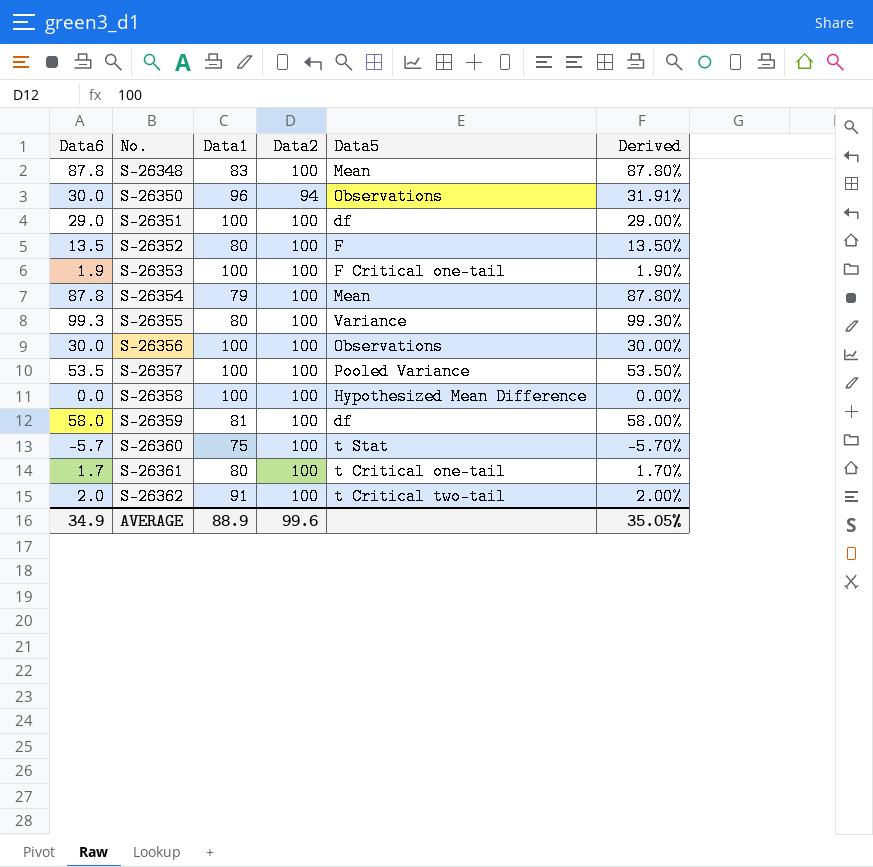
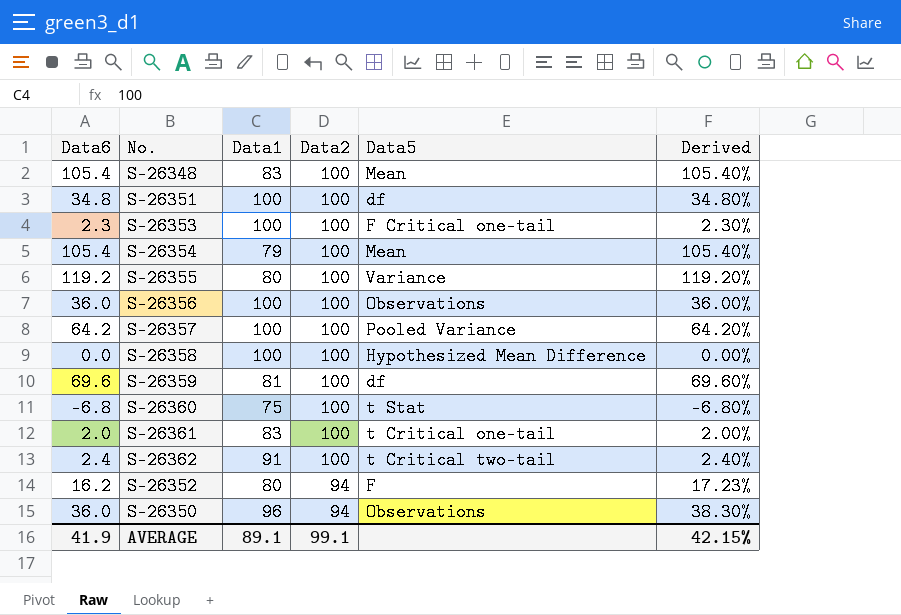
row order: No. ascending -> Data2 descending
S-26348 | Data6: 87.8 -> 105.4
S-26348 | Derived: 87.80% -> 105.40%
S-26351 | Data6: 29.0 -> 34.8
S-26351 | Derived: 29.00% -> 34.80%
S-26353 | Data6: 1.9 -> 2.3
S-26353 | Derived: 1.90% -> 2.30%
S-26354 | Data6: 87.8 -> 105.4
S-26354 | Derived: 87.80% -> 105.40%
S-26355 | Data6: 99.3 -> 119.2
S-26355 | Derived: 99.30% -> 119.20%
S-26356 | Data6: 30.0 -> 36.0
S-26356 | Derived: 30.00% -> 36.00%
S-26357 | Data6: 53.5 -> 64.2
S-26357 | Derived: 53.50% -> 64.20%
S-26359 | Data6: 58.0 -> 69.6
S-26359 | Derived: 58.00% -> 69.60%
S-26360 | Data6: -5.7 -> -6.8
S-26360 | Derived: -5.70% -> -6.80%
S-26361 | Data6: 1.7 -> 2.0
S-26361 | Data1: 80 -> 83
S-26361 | Derived: 1.70% -> 2.00%
S-26362 | Data6: 2.0 -> 2.4
S-26362 | Derived: 2.00% -> 2.40%
S-26352 | Data6: 13.5 -> 16.2
S-26352 | Data2: 100 -> 94
S-26352 | Derived: 13.50% -> 17.23%
S-26350 | Data6: 30.0 -> 36.0
S-26350 | Derived: 31.91% -> 38.30%
AVERAGE | Data6: 34.9 -> 41.9
AVERAGE | Data1: 88.9 -> 89.1
AVERAGE | Data2: 99.6 -> 99.1
AVERAGE | Derived: 35.05% -> 42.15%

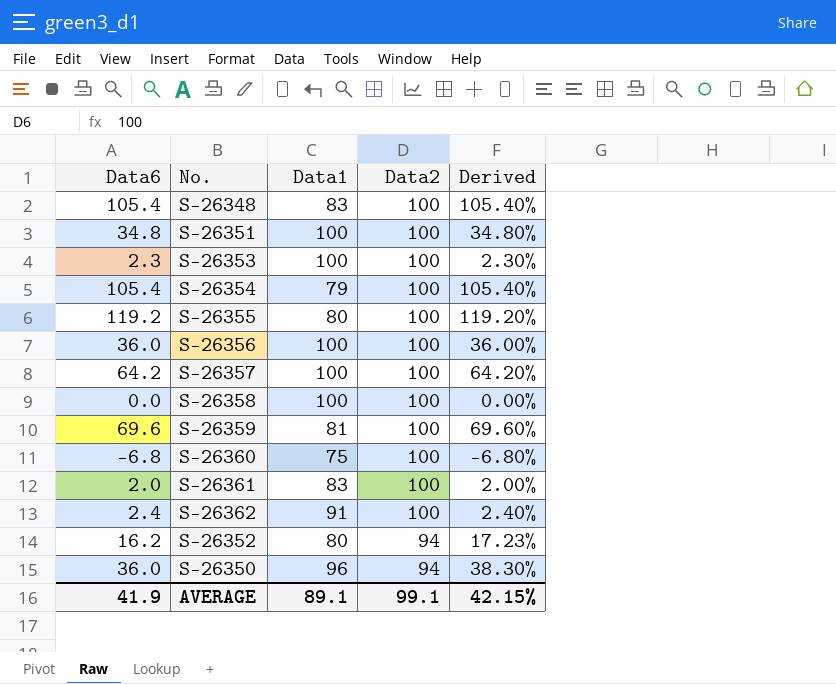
column Data5 | position: 5 -> none

